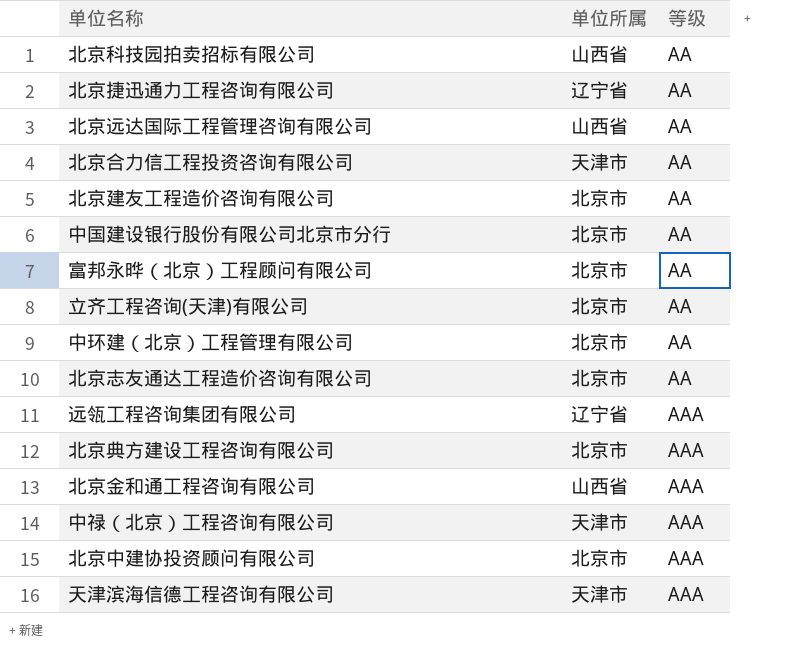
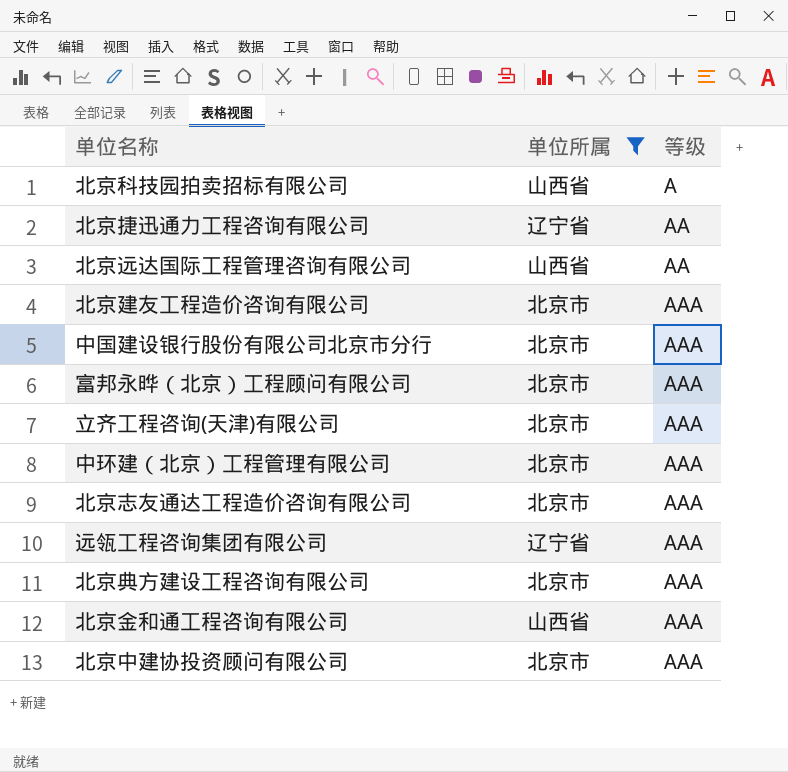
filter: none -> 单位所属 != 天津市
北京科技园拍卖招标有限公司 | 等级: AA -> A
北京建友工程造价咨询有限公司 | 等级: AA -> AAA
中国建设银行股份有限公司北京市分行 | 等级: AA -> AAA
富邦永晔（北京）工程顾问有限公司 | 等级: AA -> AAA
立齐工程咨询(天津)有限公司 | 等级: AA -> AAA
中环建（北京）工程管理有限公司 | 等级: AA -> AAA
北京志友通达工程造价咨询有限公司 | 等级: AA -> AAA

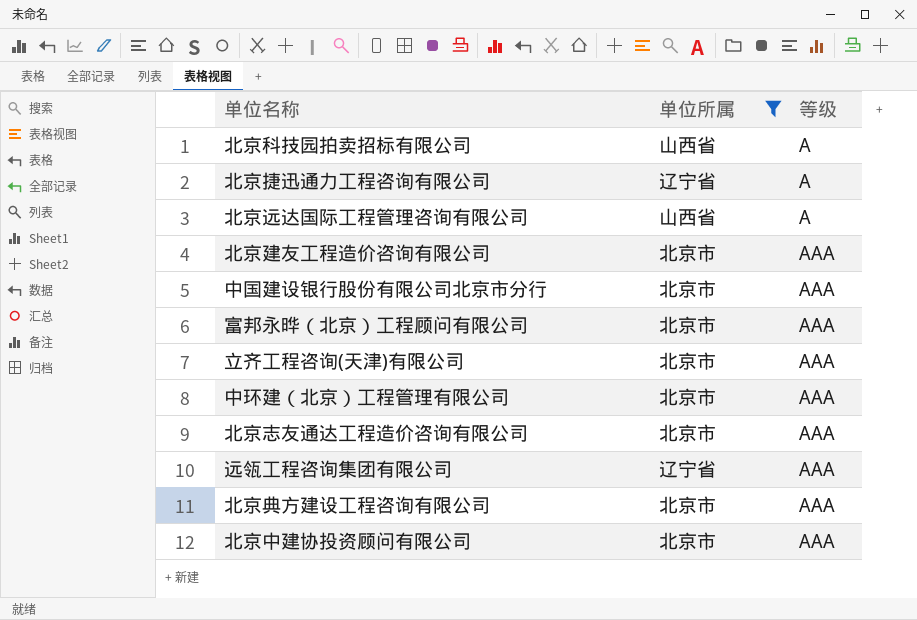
row 北京金和通工程咨询有限公司: 山西省 | AAA -> none
北京捷迅通力工程咨询有限公司 | 等级: AA -> A
北京远达国际工程管理咨询有限公司 | 等级: AA -> A

